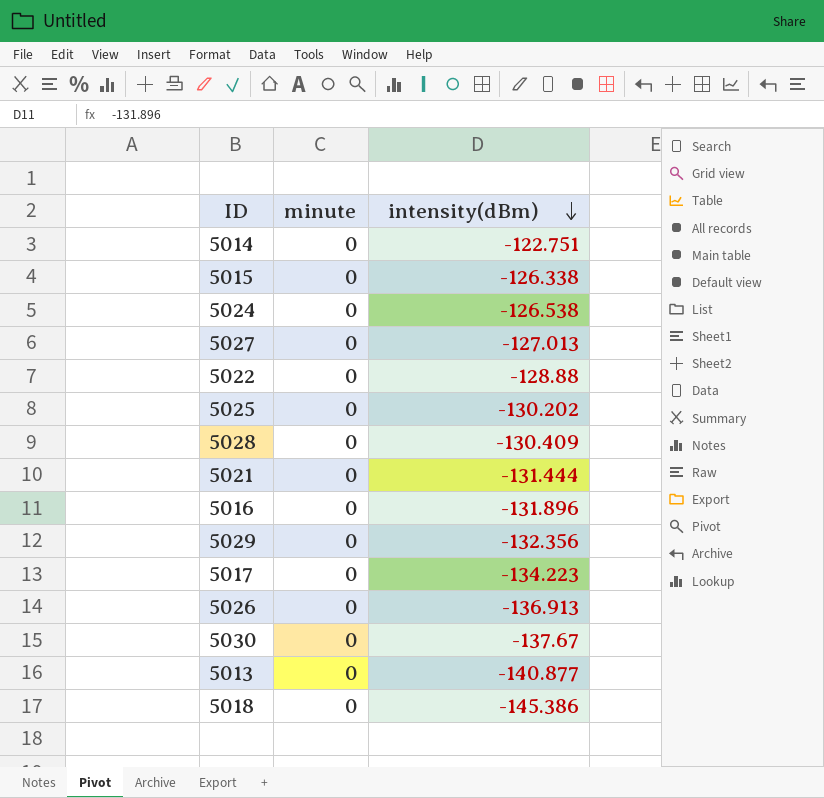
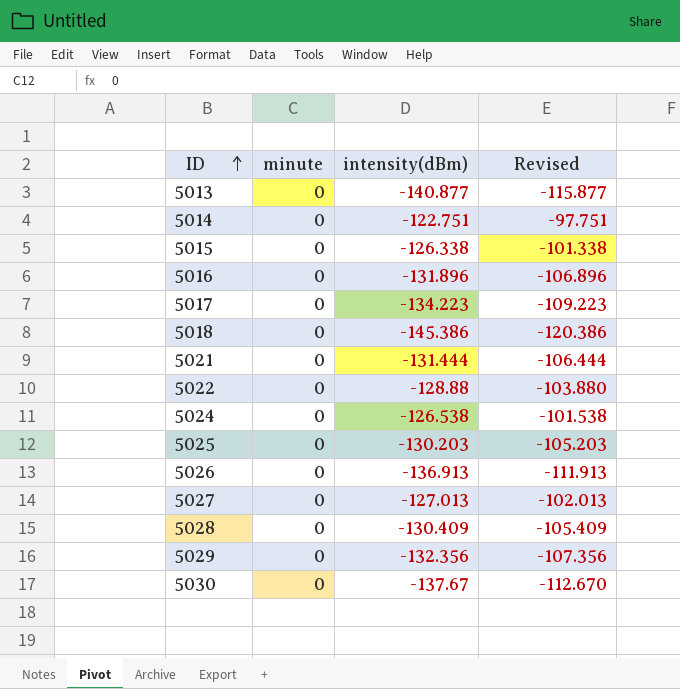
row order: intensity(dBm) descending -> ID ascending
column Revised | formula: none -> [intensity(dBm)] + 25
5025 | intensity(dBm): -130.202 -> -130.203

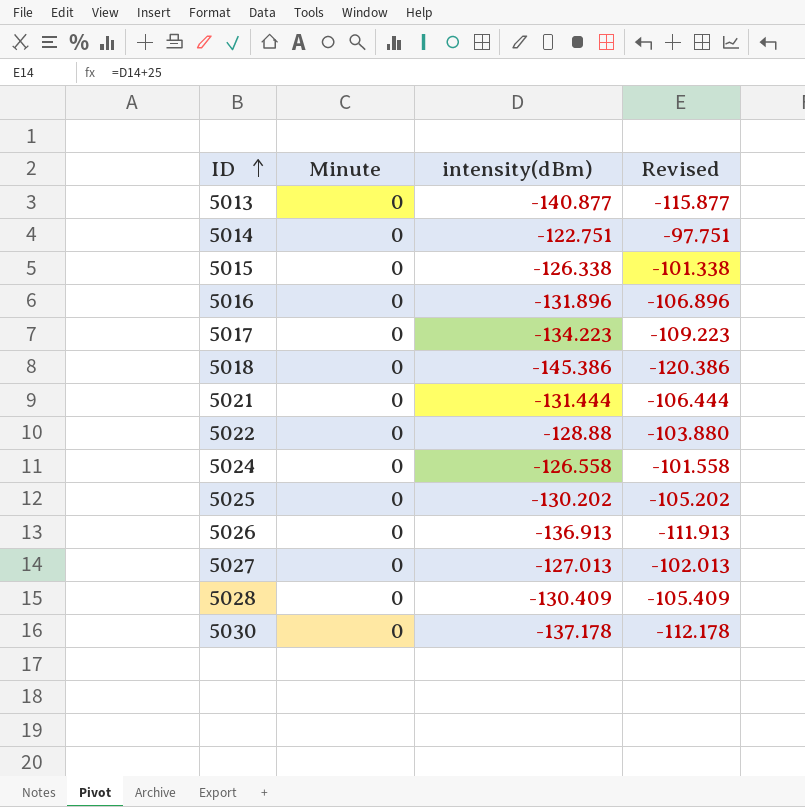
column name: minute -> Minute
row 5029: 0 | -132.356 | -107.356 -> none
5024 | intensity(dBm): -126.538 -> -126.558
5024 | Revised: -101.538 -> -101.558
5025 | intensity(dBm): -130.203 -> -130.202
5025 | Revised: -105.203 -> -105.202
5030 | intensity(dBm): -137.67 -> -137.178
5030 | Revised: -112.670 -> -112.178

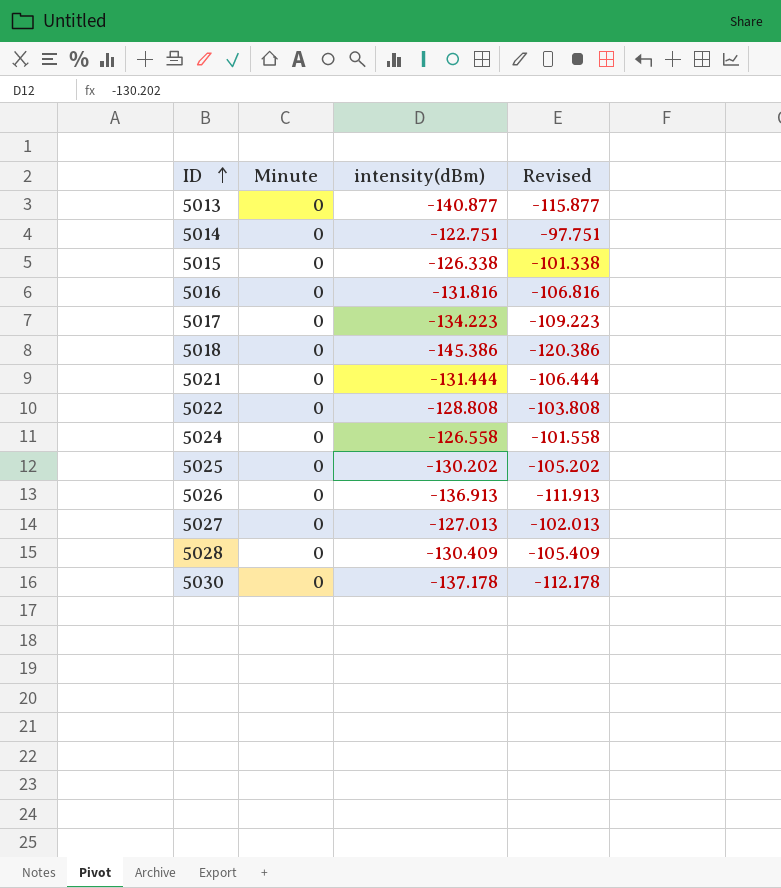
5016 | intensity(dBm): -131.896 -> -131.816
5016 | Revised: -106.896 -> -106.816
5022 | intensity(dBm): -128.88 -> -128.808
5022 | Revised: -103.880 -> -103.808

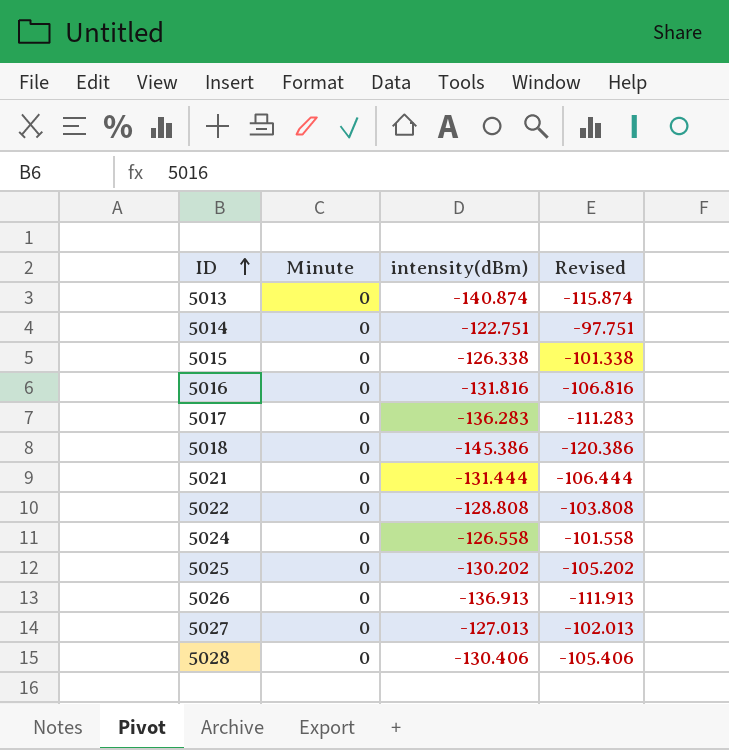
row 5030: 0 | -137.178 | -112.178 -> none
5013 | intensity(dBm): -140.877 -> -140.874
5013 | Revised: -115.877 -> -115.874
5017 | intensity(dBm): -134.223 -> -136.283
5017 | Revised: -109.223 -> -111.283
5028 | intensity(dBm): -130.409 -> -130.406
5028 | Revised: -105.409 -> -105.406

